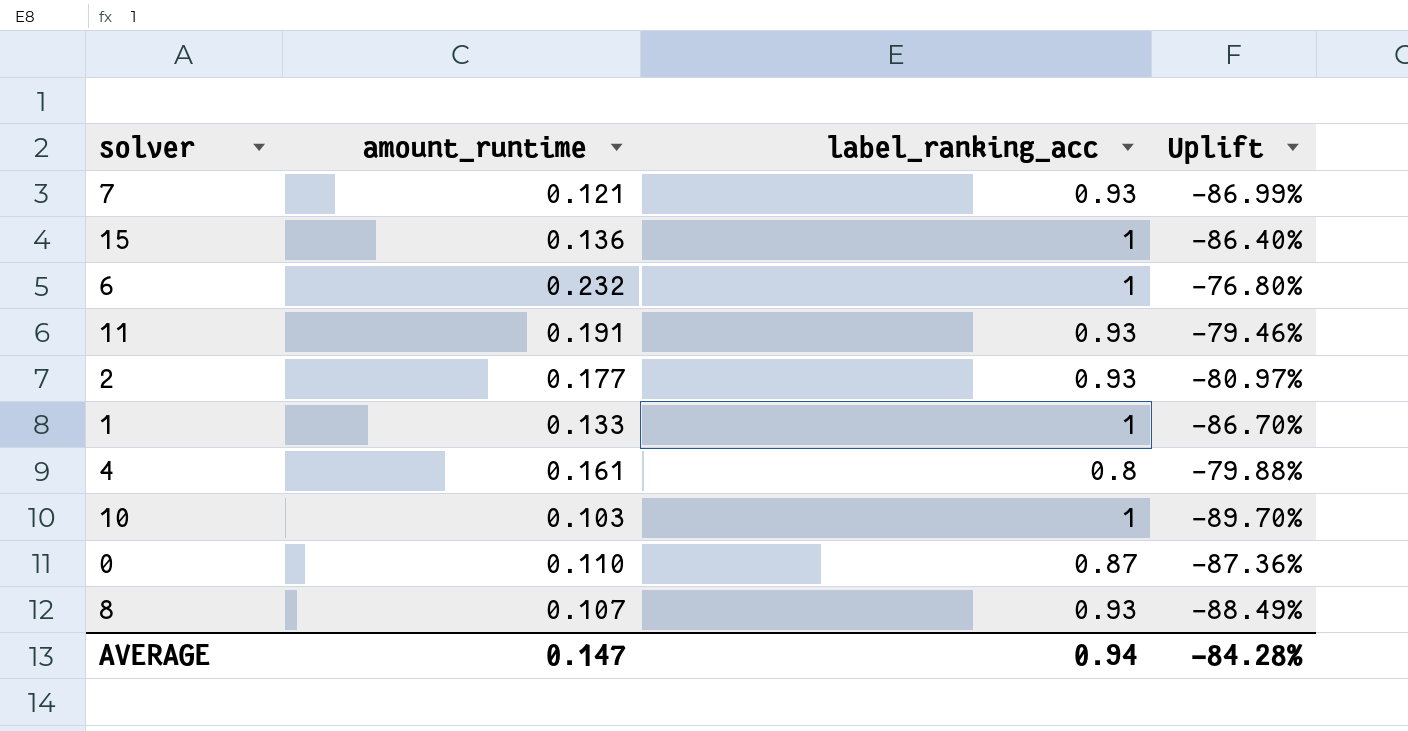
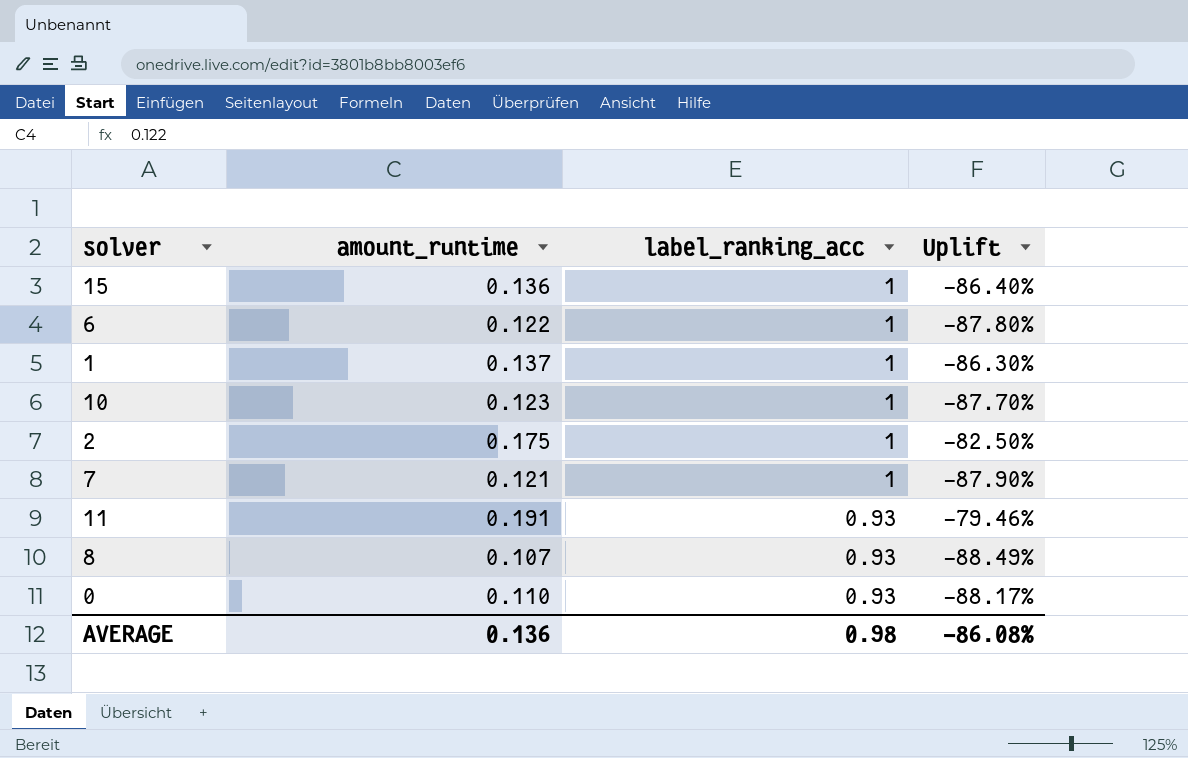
row order: none -> label_ranking_acc descending
row 4: 0.161 | 0.8 | -79.88% -> none
6 | amount_runtime: 0.232 -> 0.122
6 | Uplift: -76.80% -> -87.80%
1 | amount_runtime: 0.133 -> 0.137
1 | Uplift: -86.70% -> -86.30%
10 | amount_runtime: 0.103 -> 0.123
10 | Uplift: -89.70% -> -87.70%
2 | amount_runtime: 0.177 -> 0.175
2 | label_ranking_acc: 0.93 -> 1
2 | Uplift: -80.97% -> -82.50%
7 | label_ranking_acc: 0.93 -> 1
7 | Uplift: -86.99% -> -87.90%
0 | label_ranking_acc: 0.87 -> 0.93
0 | Uplift: -87.36% -> -88.17%
AVERAGE | amount_runtime: 0.147 -> 0.136
AVERAGE | label_ranking_acc: 0.94 -> 0.98
AVERAGE | Uplift: -84.28% -> -86.08%

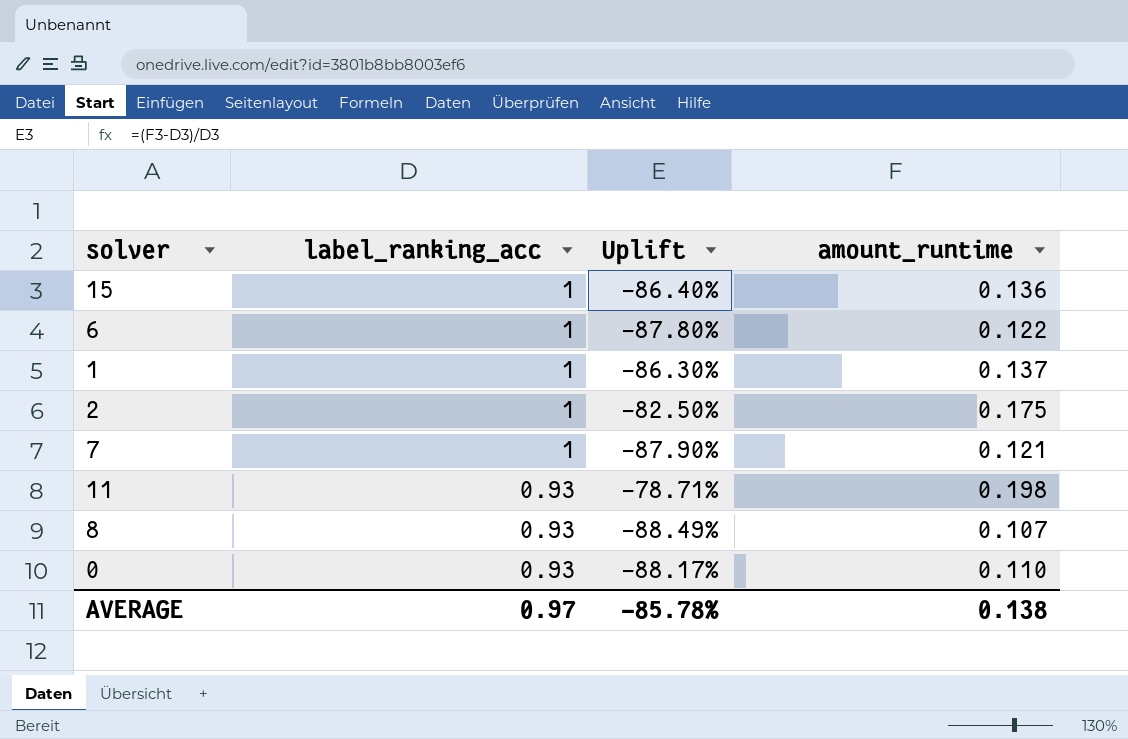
column amount_runtime | position: 2 -> 4
row 10: 0.123 | 1 | -87.70% -> none
11 | Uplift: -79.46% -> -78.71%
11 | amount_runtime: 0.191 -> 0.198
AVERAGE | label_ranking_acc: 0.98 -> 0.97
AVERAGE | Uplift: -86.08% -> -85.78%
AVERAGE | amount_runtime: 0.136 -> 0.138

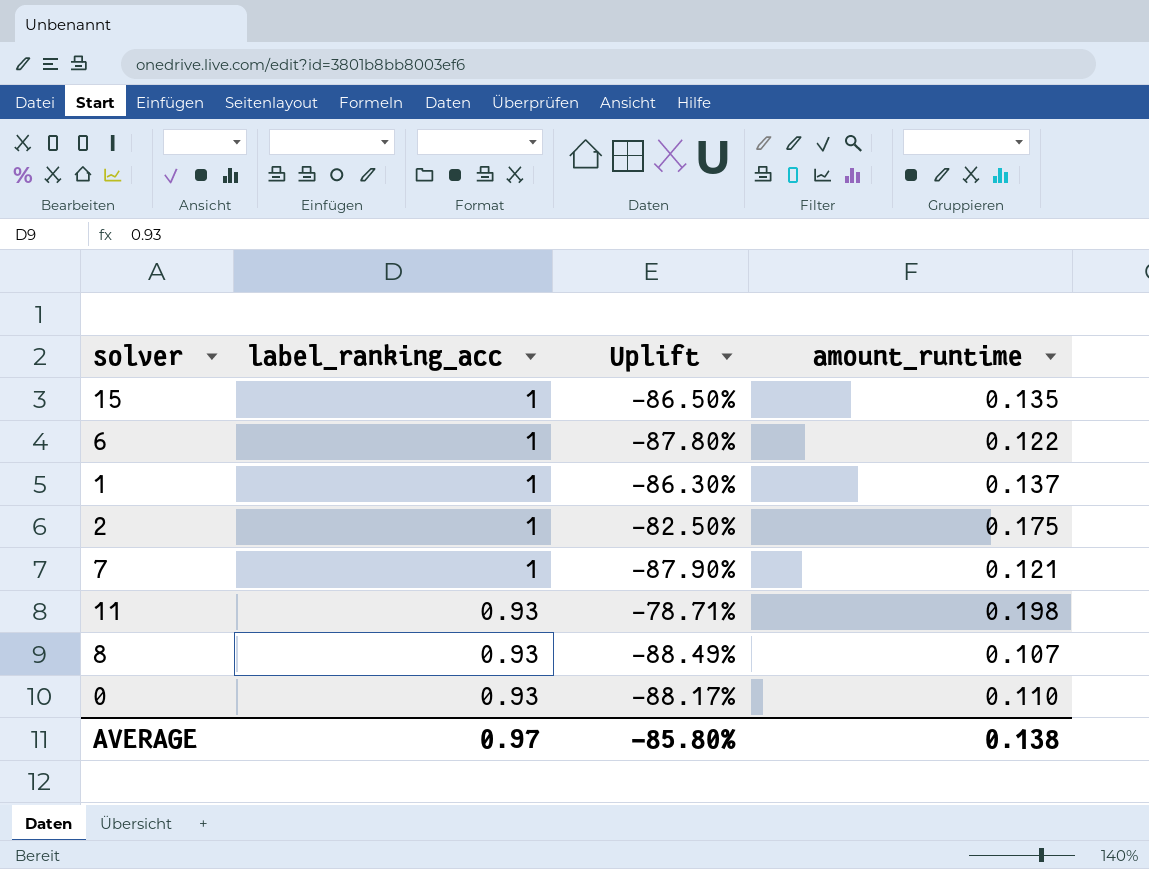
15 | Uplift: -86.40% -> -86.50%
15 | amount_runtime: 0.136 -> 0.135
AVERAGE | Uplift: -85.78% -> -85.80%

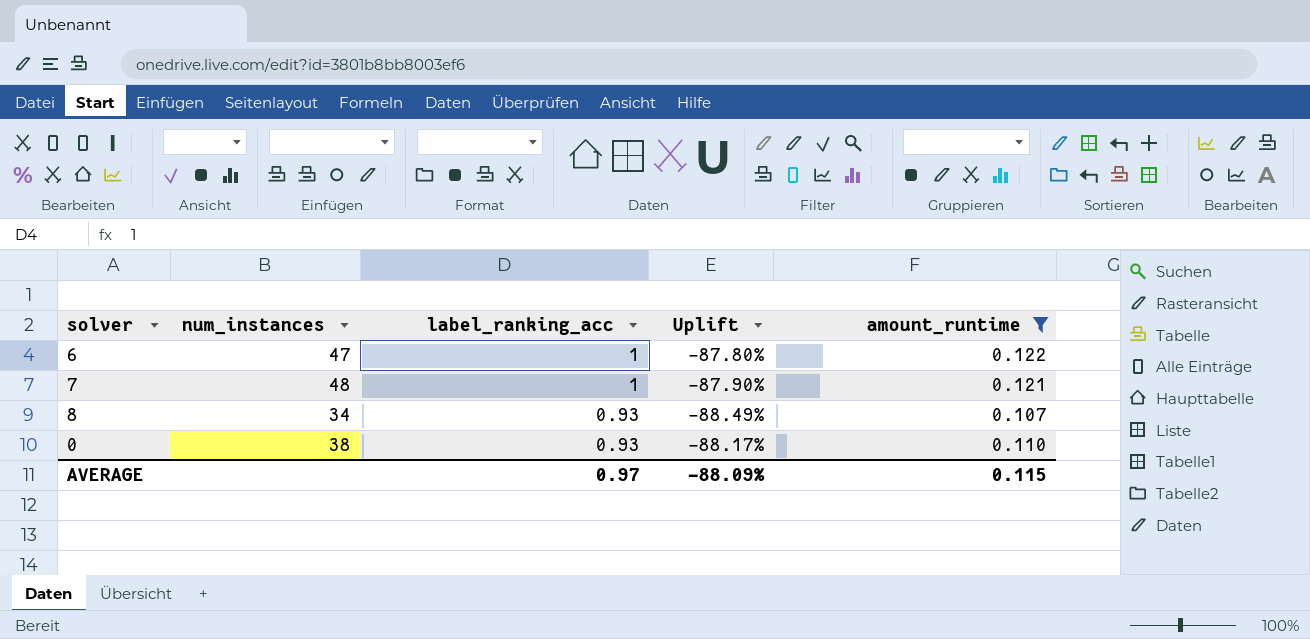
filter: none -> amount_runtime <= 0.122
column num_instances | position: none -> 2
AVERAGE | Uplift: -85.80% -> -88.09%
AVERAGE | amount_runtime: 0.138 -> 0.115

